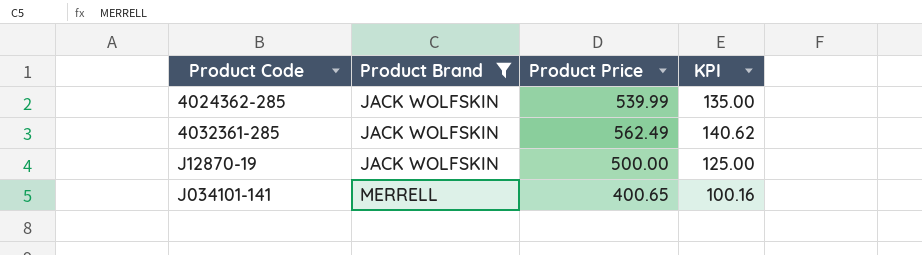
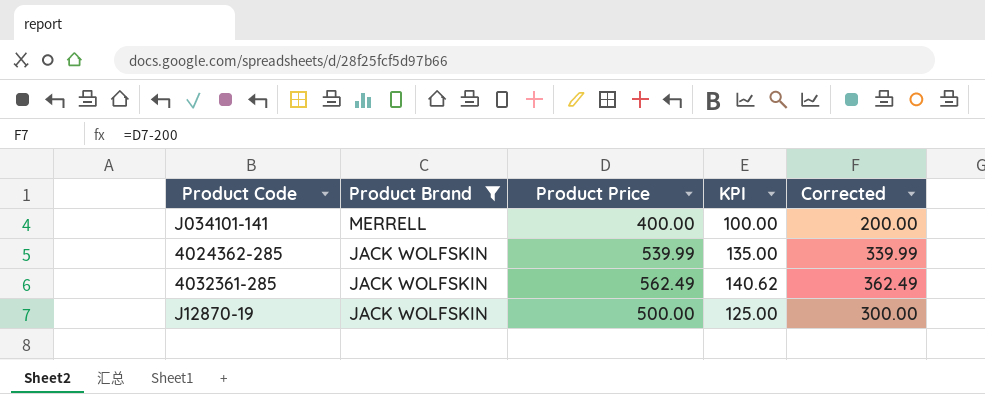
row order: Product Code ascending -> Product Brand descending
column Corrected | formula: none -> [Product Price] - 200
J034101-141 | Product Price: 400.65 -> 400.00
J034101-141 | KPI: 100.16 -> 100.00

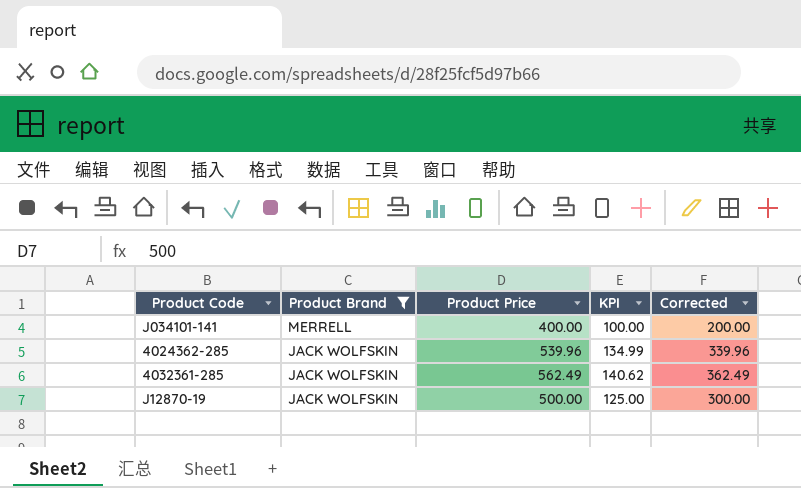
4024362-285 | Product Price: 539.99 -> 539.96
4024362-285 | KPI: 135.00 -> 134.99
4024362-285 | Corrected: 339.99 -> 339.96

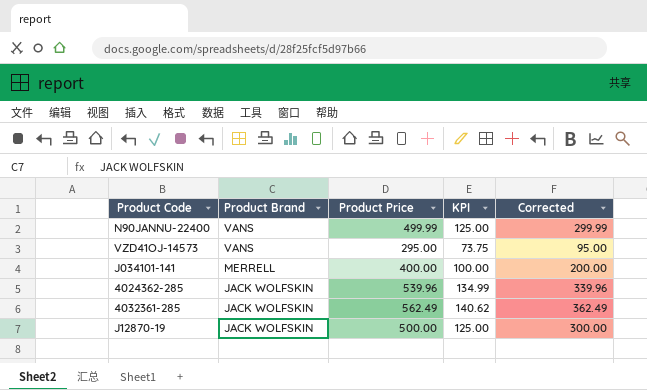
filter: Product Brand != VANS -> none

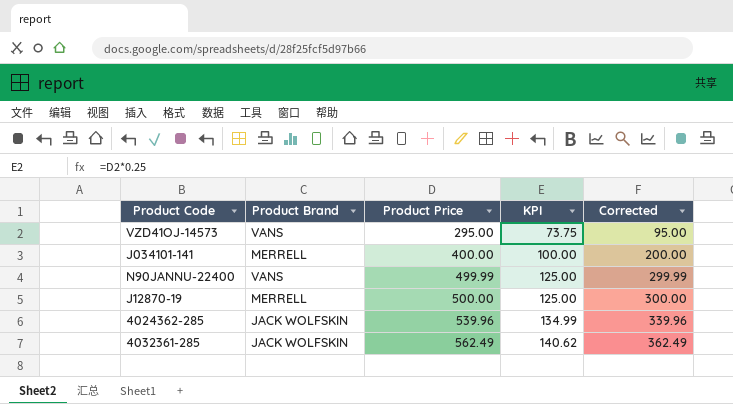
row order: Product Brand descending -> Product Price ascending
J12870-19 | Product Brand: JACK WOLFSKIN -> MERRELL

